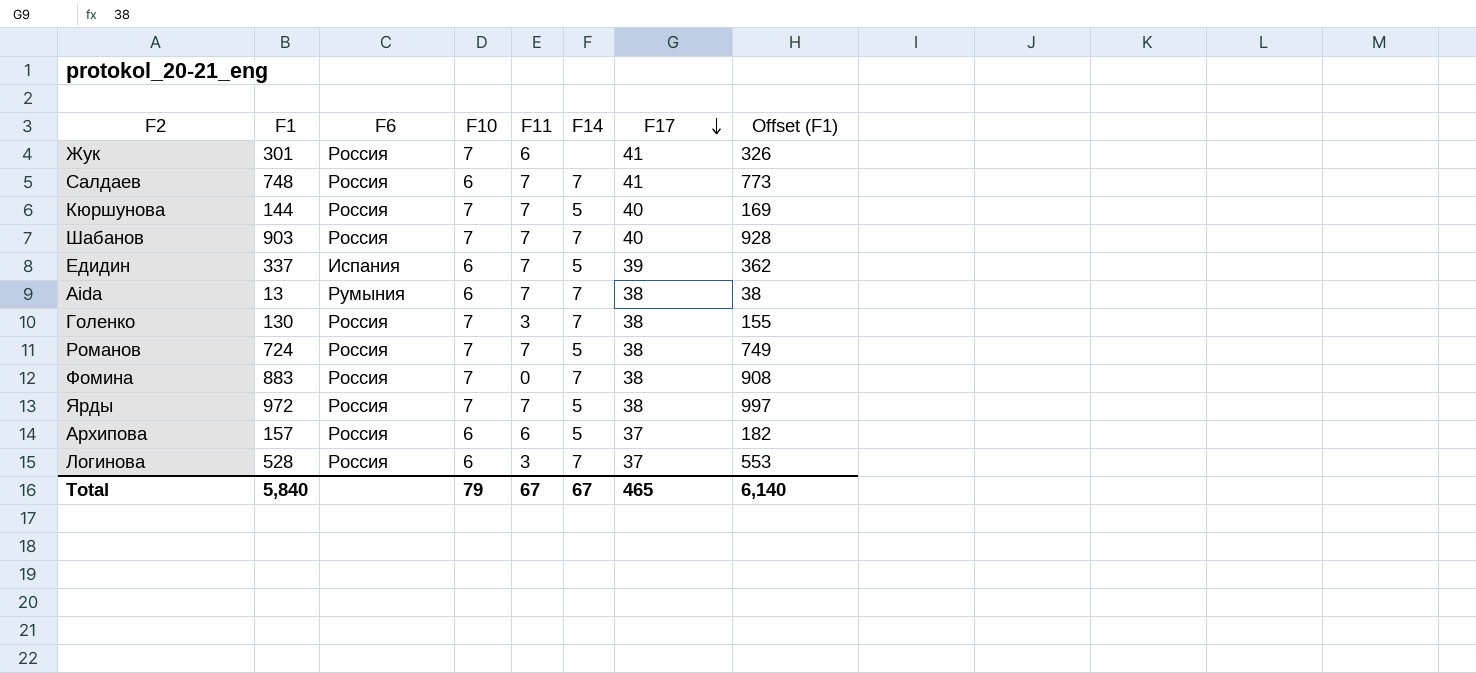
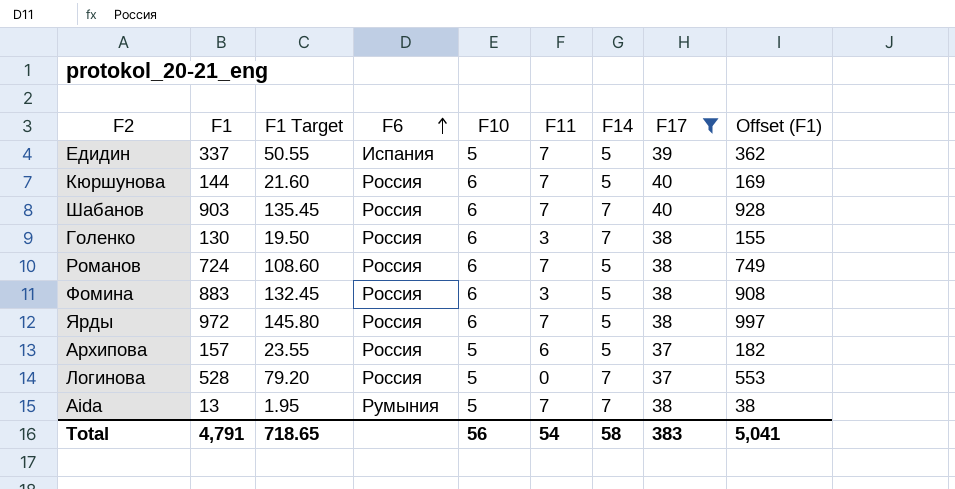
filter: none -> F17 != 41
row order: F17 descending -> F6 ascending
column F1 Target | formula: none -> [F1] * 0.15
Едидин | F10: 6 -> 5
Кюршунова | F10: 7 -> 6
Шабанов | F10: 7 -> 6
Голенко | F10: 7 -> 6
Романов | F10: 7 -> 6
Фомина | F10: 7 -> 6
Фомина | F11: 0 -> 3
Фомина | F14: 7 -> 5
Ярды | F10: 7 -> 6
Архипова | F10: 6 -> 5
Логинова | F10: 6 -> 5
Логинова | F11: 3 -> 0
Aida | F10: 6 -> 5
Total | F1: 5,840 -> 4,791
Total | F10: 79 -> 56
Total | F11: 67 -> 54
Total | F14: 67 -> 58
Total | F17: 465 -> 383
Total | Offset (F1): 6,140 -> 5,041

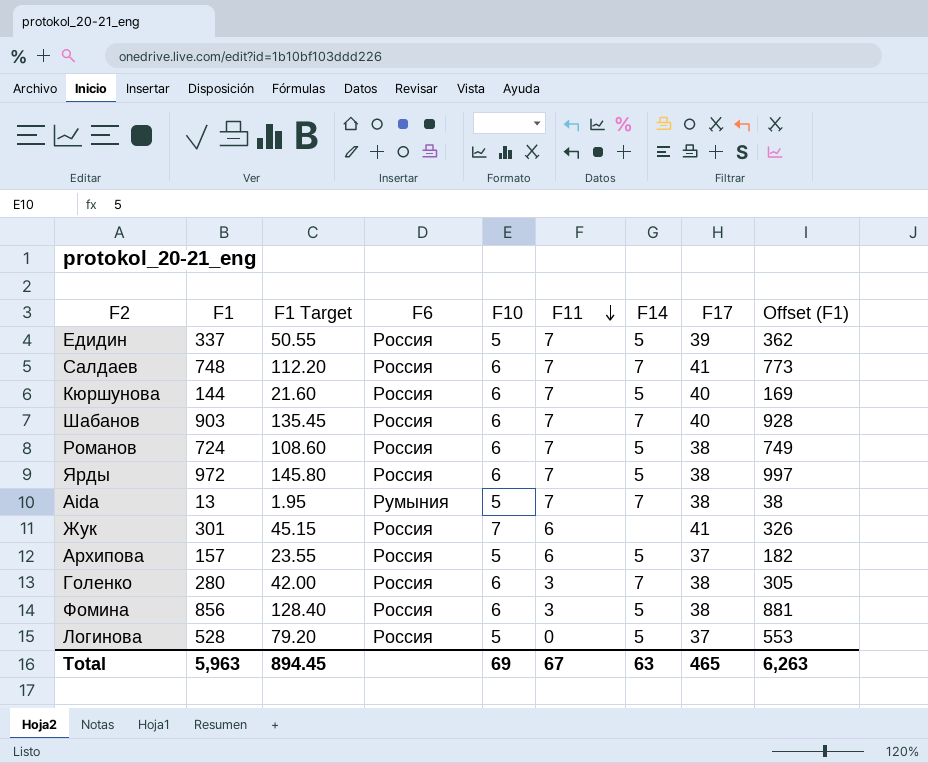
filter: F17 != 41 -> none
row order: F6 ascending -> F11 descending
Едидин | F6: Испания -> Россия
Голенко | F1: 130 -> 280
Голенко | F1 Target: 19.50 -> 42.00
Голенко | Offset (F1): 155 -> 305
Фомина | F1: 883 -> 856
Фомина | F1 Target: 132.45 -> 128.40
Фомина | Offset (F1): 908 -> 881
Логинова | F14: 7 -> 5
Total | F1: 4,791 -> 5,963
Total | F1 Target: 718.65 -> 894.45
Total | F10: 56 -> 69
Total | F11: 54 -> 67
Total | F14: 58 -> 63
Total | F17: 383 -> 465
Total | Offset (F1): 5,041 -> 6,263

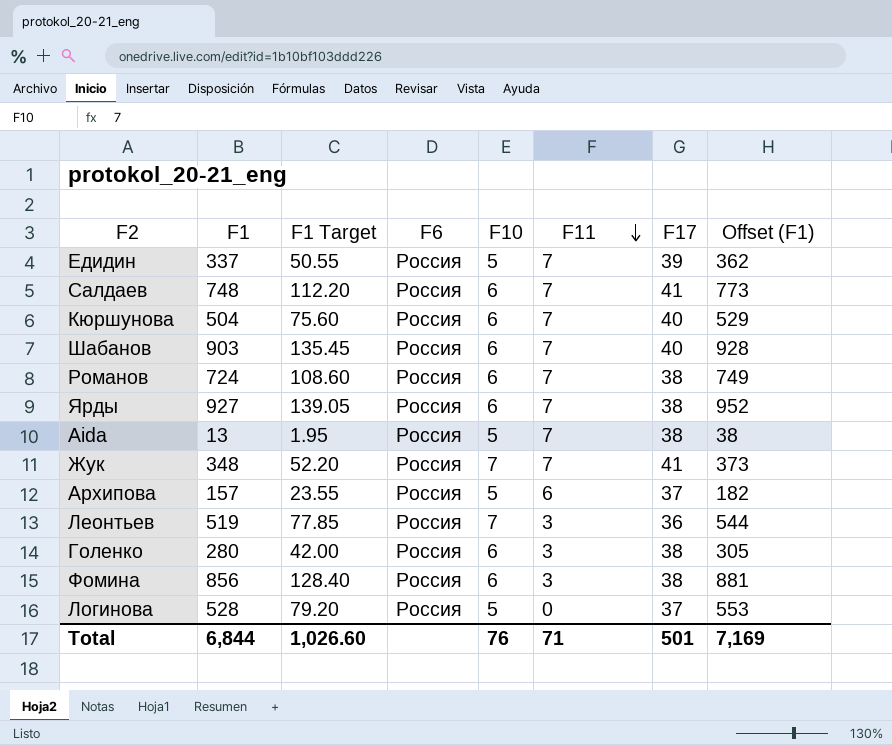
column F14 | position: 7 -> none
Кюршунова | F1: 144 -> 504
Кюршунова | F1 Target: 21.60 -> 75.60
Кюршунова | Offset (F1): 169 -> 529
Ярды | F1: 972 -> 927
Ярды | F1 Target: 145.80 -> 139.05
Ярды | Offset (F1): 997 -> 952
Aida | F6: Румыния -> Россия
Жук | F1: 301 -> 348
Жук | F1 Target: 45.15 -> 52.20
Жук | F11: 6 -> 7
Жук | Offset (F1): 326 -> 373
row Леонтьев: none -> 519 | 77.85 | Россия | 7 | 3 | 36 | 544
Total | F1: 5,963 -> 6,844
Total | F1 Target: 894.45 -> 1,026.60
Total | F10: 69 -> 76
Total | F11: 67 -> 71
Total | F17: 465 -> 501
Total | Offset (F1): 6,263 -> 7,169

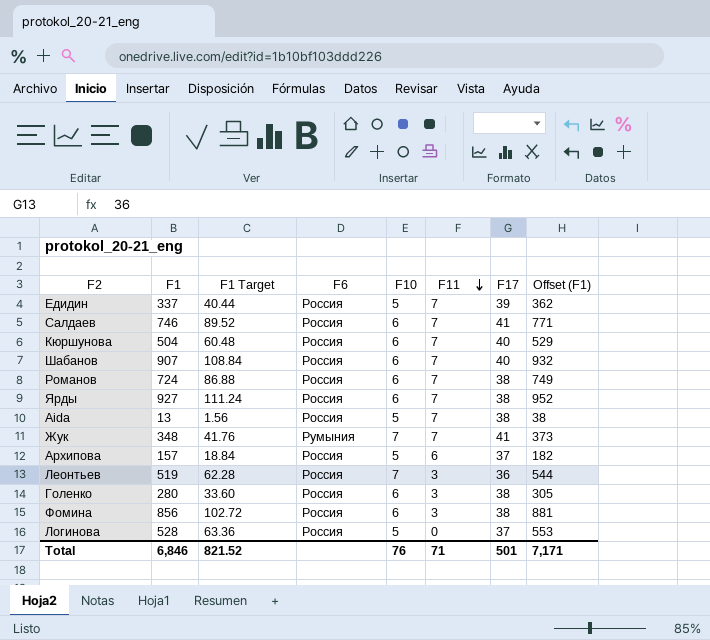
column F1 Target | formula: [F1] * 0.15 -> [F1] * 0.12
Салдаев | F1: 748 -> 746
Салдаев | Offset (F1): 773 -> 771
Шабанов | F1: 903 -> 907
Шабанов | Offset (F1): 928 -> 932
Жук | F6: Россия -> Румыния
Total | F1: 6,844 -> 6,846
Total | F1 Target: 1,026.60 -> 821.52
Total | Offset (F1): 7,169 -> 7,171

